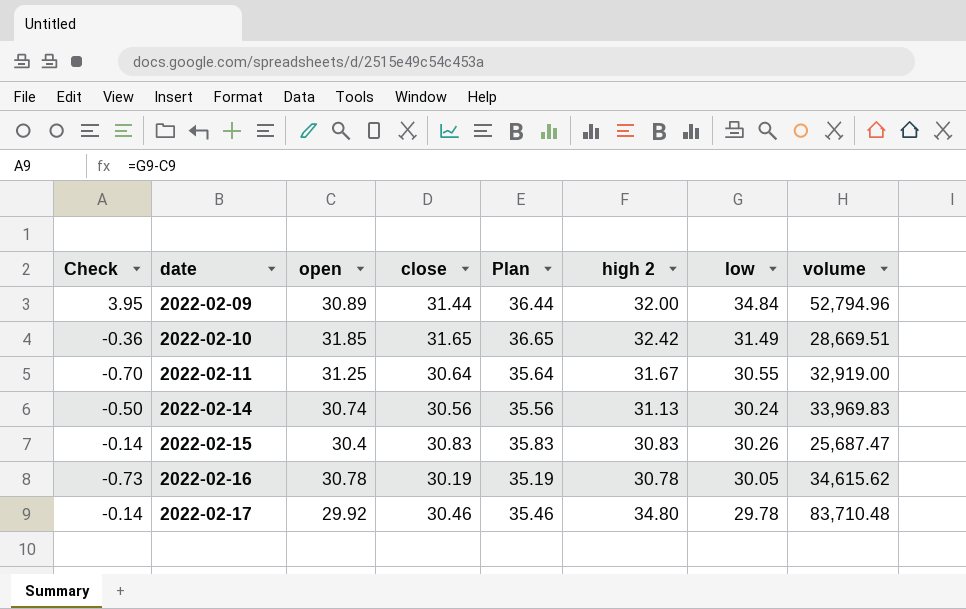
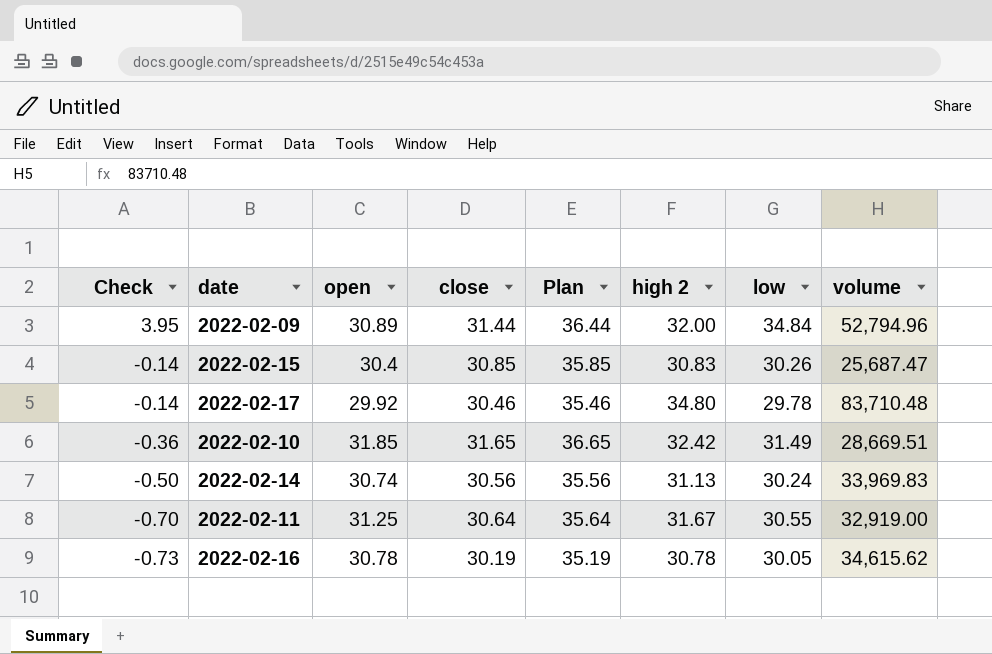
row order: date ascending -> Check descending
2022-02-15 | close: 30.83 -> 30.85
2022-02-15 | Plan: 35.83 -> 35.85

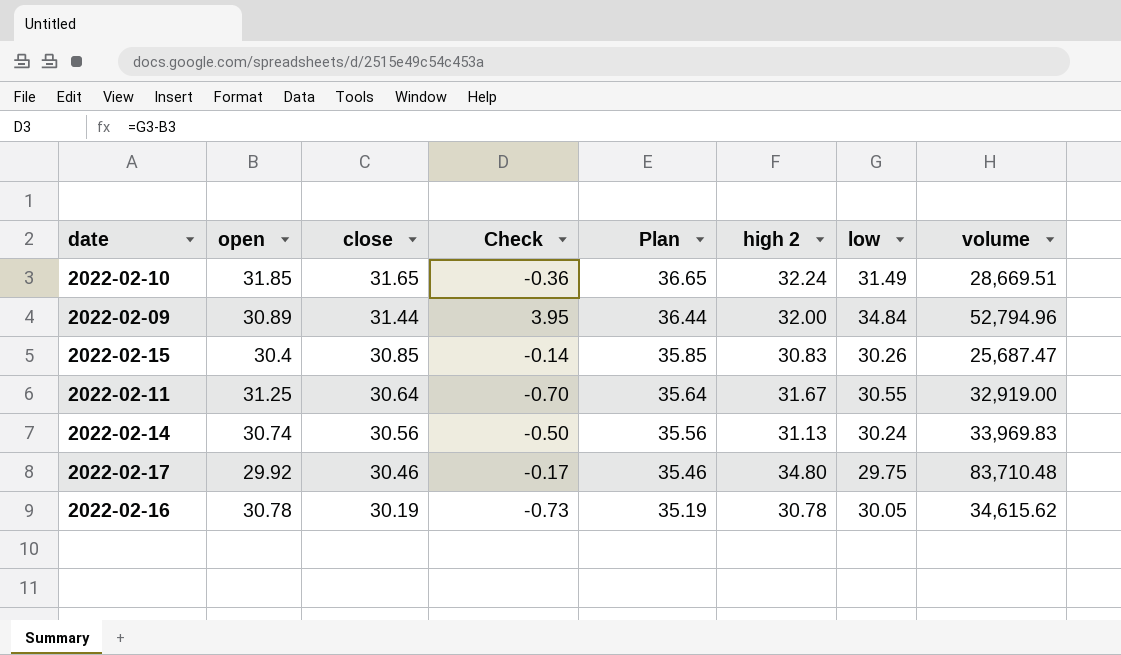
row order: Check descending -> close descending
column Check | position: 1 -> 4
2022-02-10 | high 2: 32.42 -> 32.24
2022-02-17 | Check: -0.14 -> -0.17
2022-02-17 | low: 29.78 -> 29.75

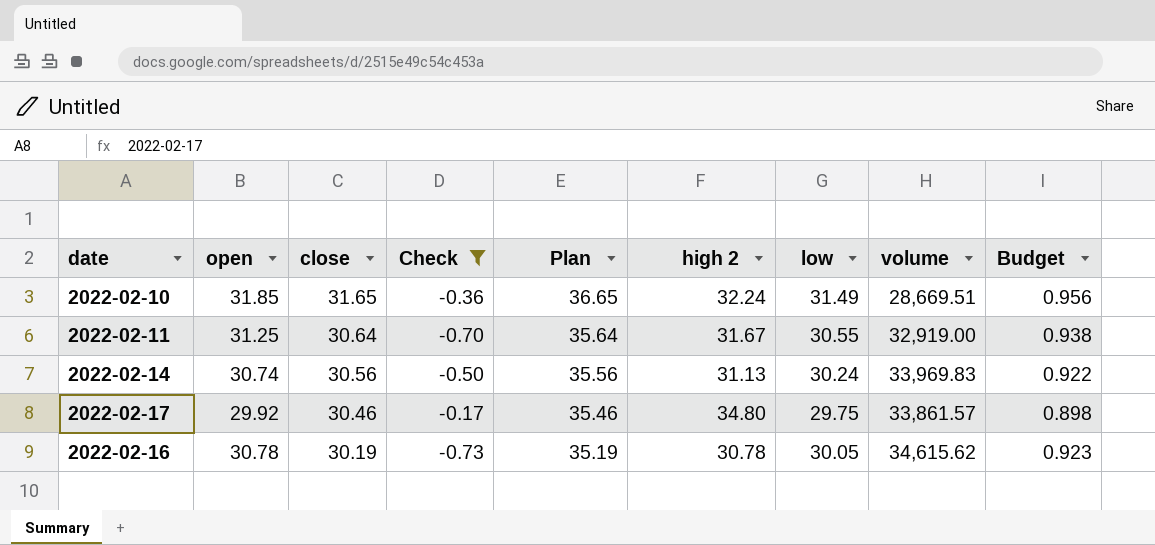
filter: none -> Check <= -0.17
column Budget | formula: none -> [open] * 0.03
2022-02-17 | volume: 83,710.48 -> 33,861.57

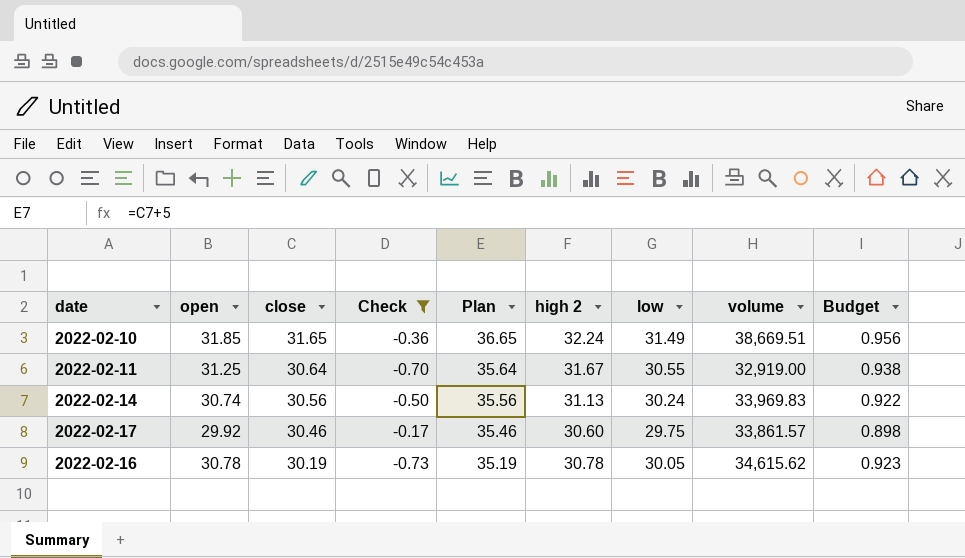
2022-02-10 | volume: 28,669.51 -> 38,669.51
2022-02-17 | high 2: 34.80 -> 30.60

